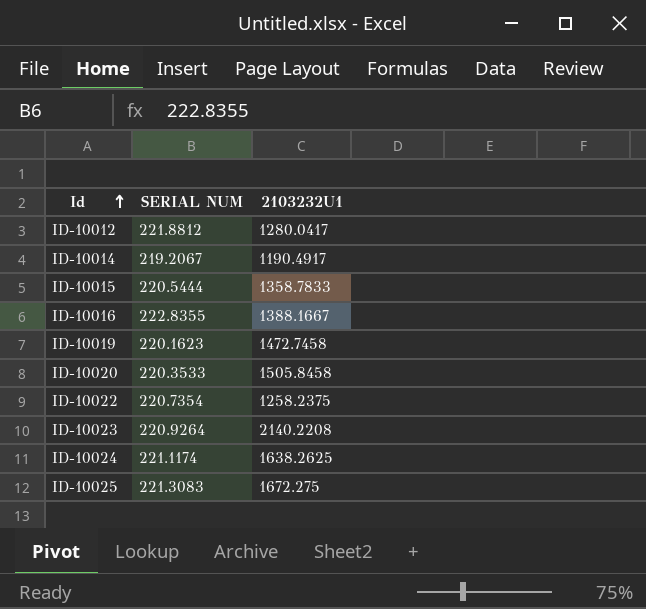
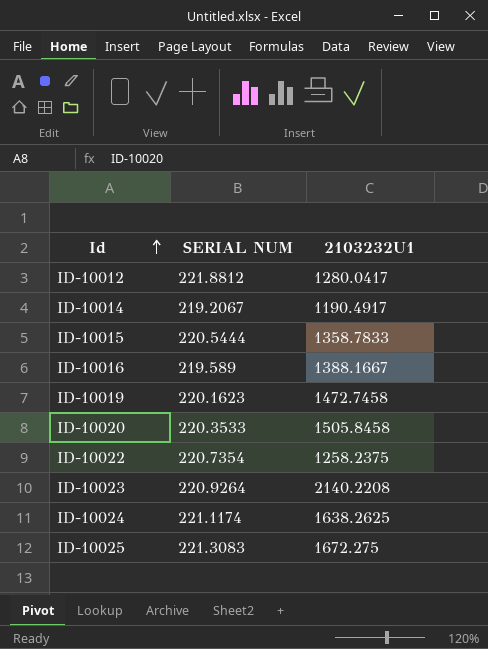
ID-10016 | SERIAL NUM: 222.8355 -> 219.589

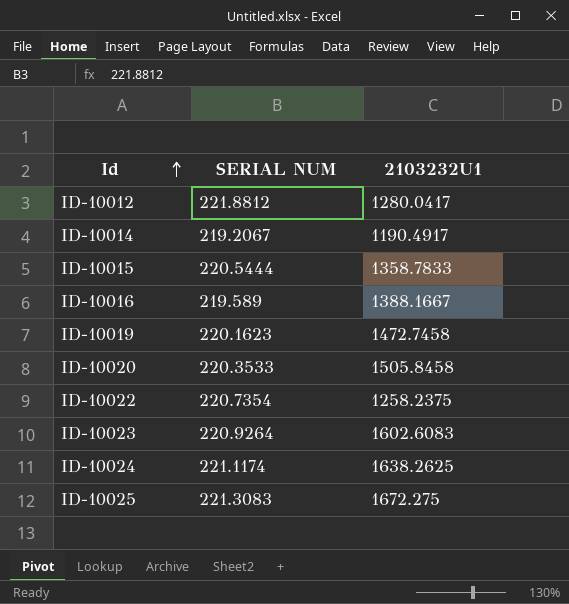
ID-10023 | 2103232U1: 2140.2208 -> 1602.6083

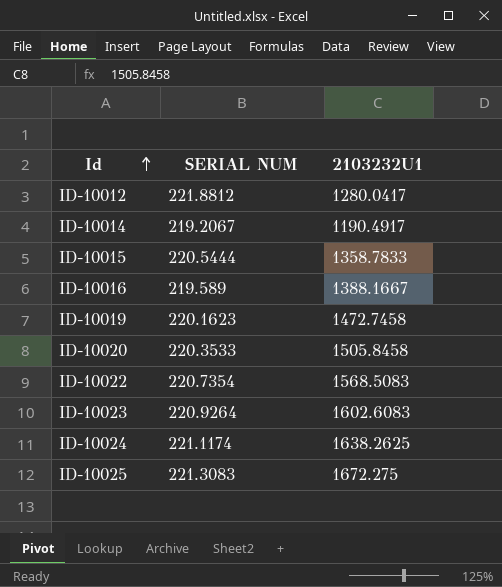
ID-10022 | 2103232U1: 1258.2375 -> 1568.5083

